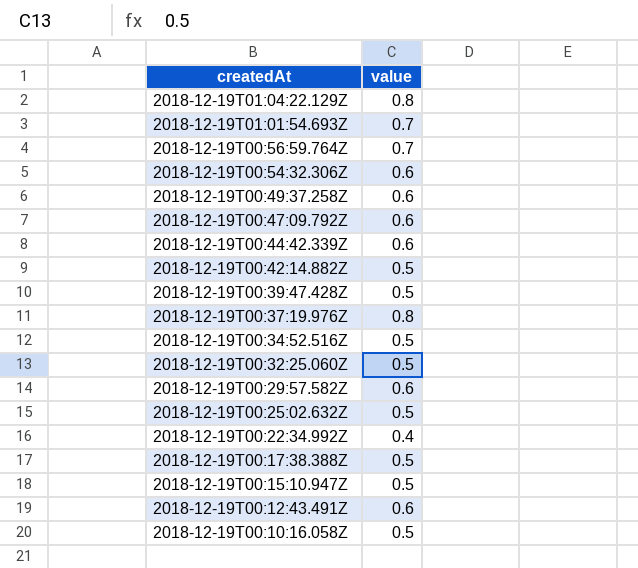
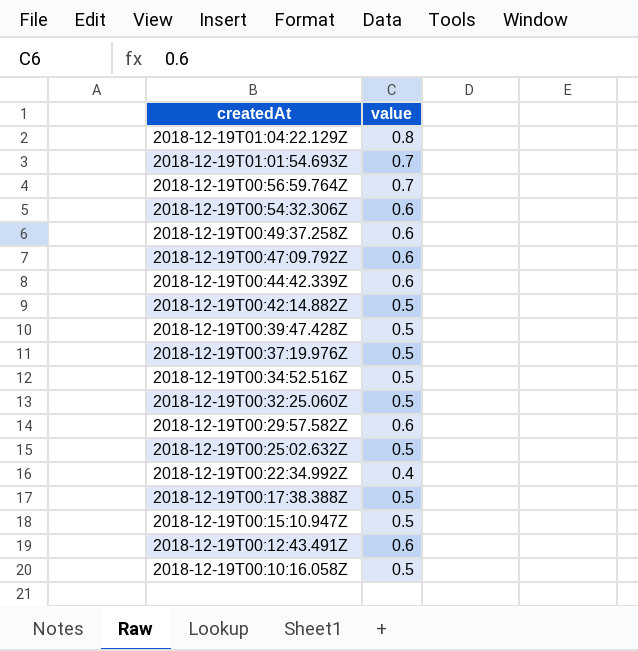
2018-12-19T00:37:19.976Z | value: 0.8 -> 0.5

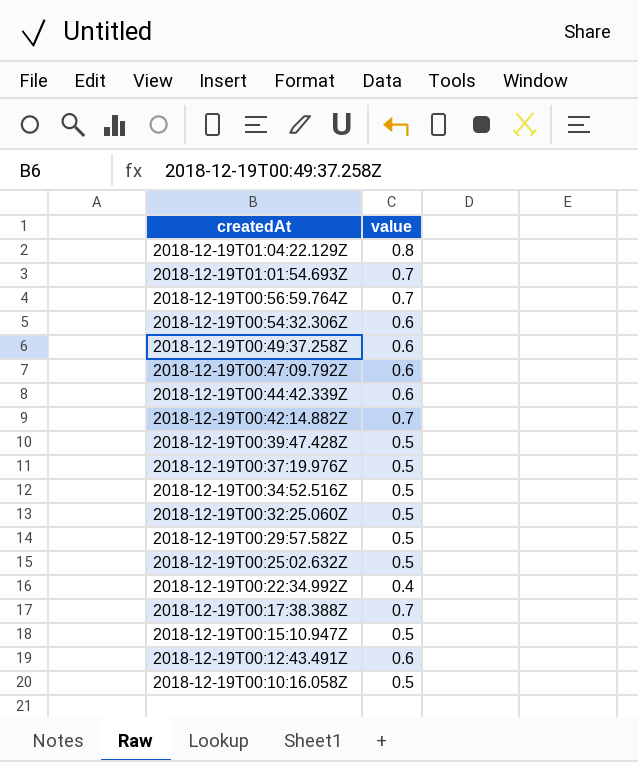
2018-12-19T00:42:14.882Z | value: 0.5 -> 0.7
2018-12-19T00:29:57.582Z | value: 0.6 -> 0.5
2018-12-19T00:17:38.388Z | value: 0.5 -> 0.7

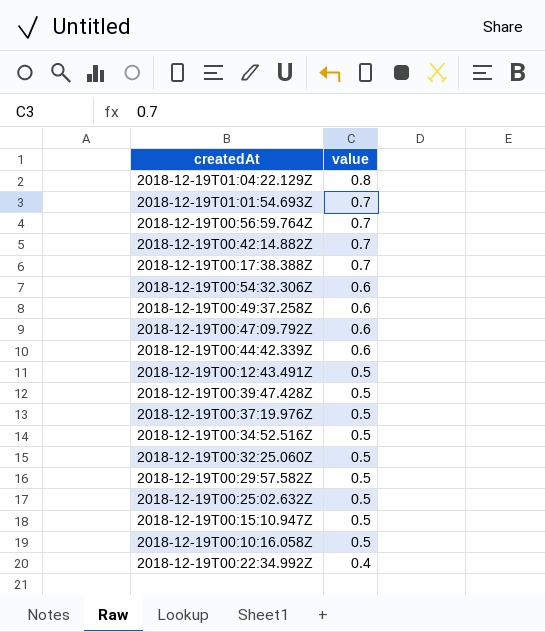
row order: createdAt descending -> value descending
2018-12-19T00:12:43.491Z | value: 0.6 -> 0.5

